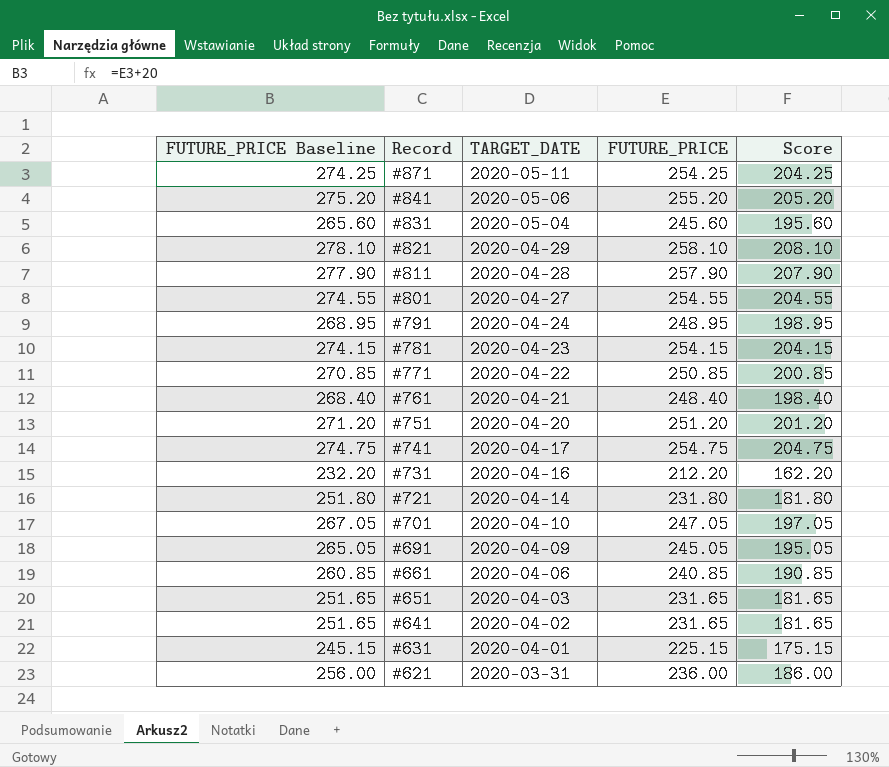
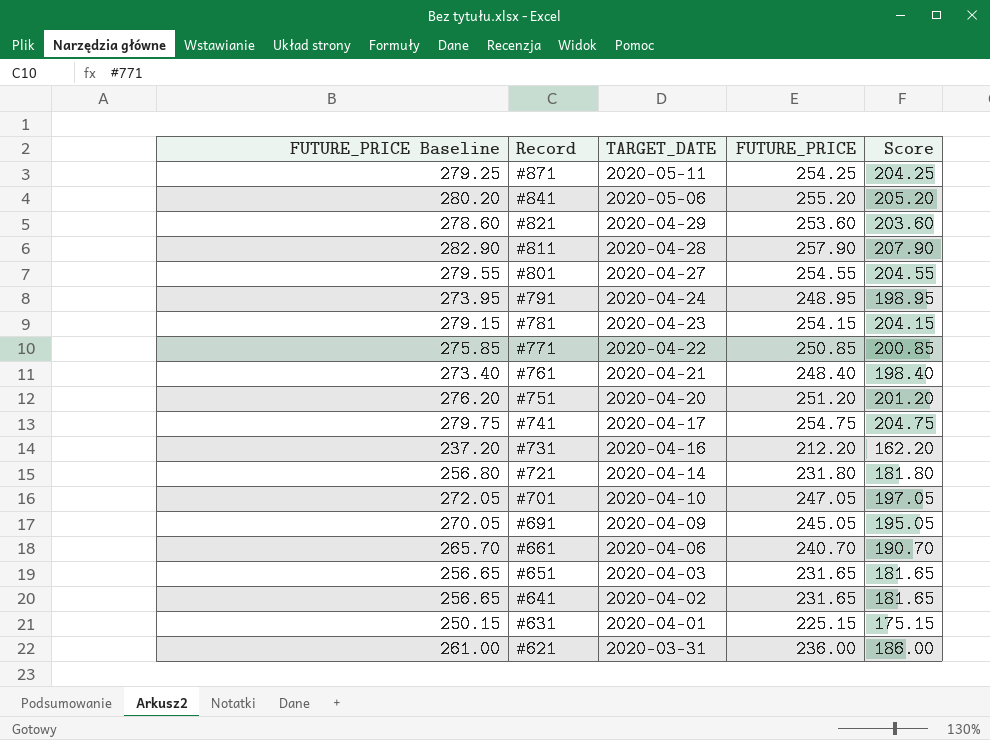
column FUTURE_PRICE Baseline | formula: [FUTURE_PRICE] + 20 -> [FUTURE_PRICE] + 25
row #831: 265.60 | 2020-05-04 | 245.60 | 195.60 -> none
#821 | FUTURE_PRICE: 258.10 -> 253.60
#821 | Score: 208.10 -> 203.60
#661 | FUTURE_PRICE: 240.85 -> 240.70
#661 | Score: 190.85 -> 190.70

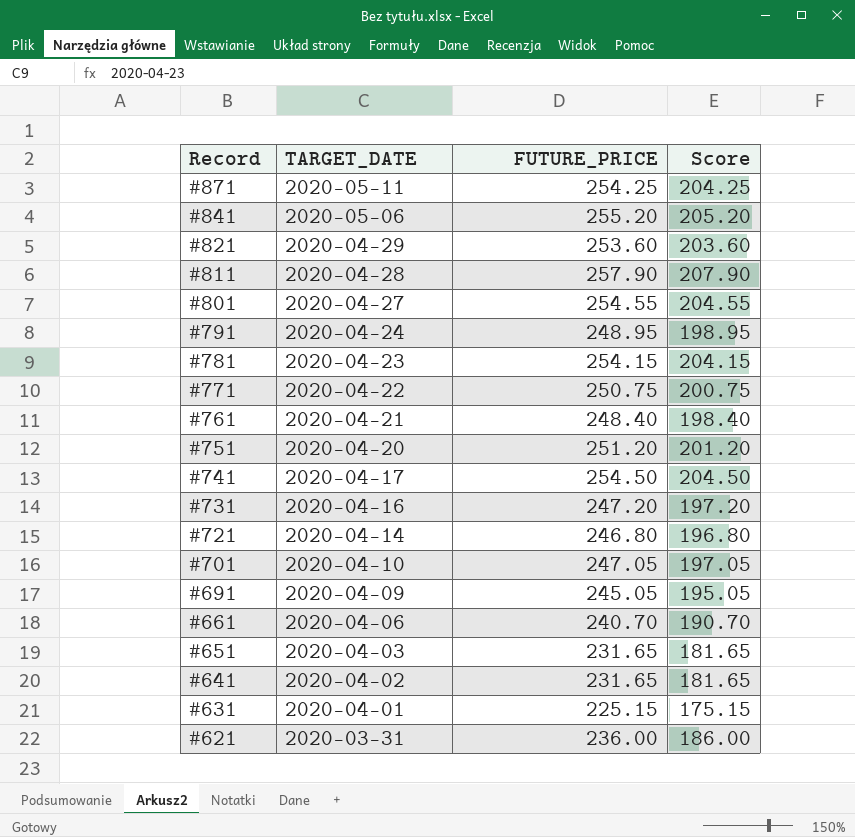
column FUTURE_PRICE Baseline | formula: [FUTURE_PRICE] + 25 -> none
#771 | FUTURE_PRICE: 250.85 -> 250.75
#771 | Score: 200.85 -> 200.75
#741 | FUTURE_PRICE: 254.75 -> 254.50
#741 | Score: 204.75 -> 204.50
#731 | FUTURE_PRICE: 212.20 -> 247.20
#731 | Score: 162.20 -> 197.20
#721 | FUTURE_PRICE: 231.80 -> 246.80
#721 | Score: 181.80 -> 196.80

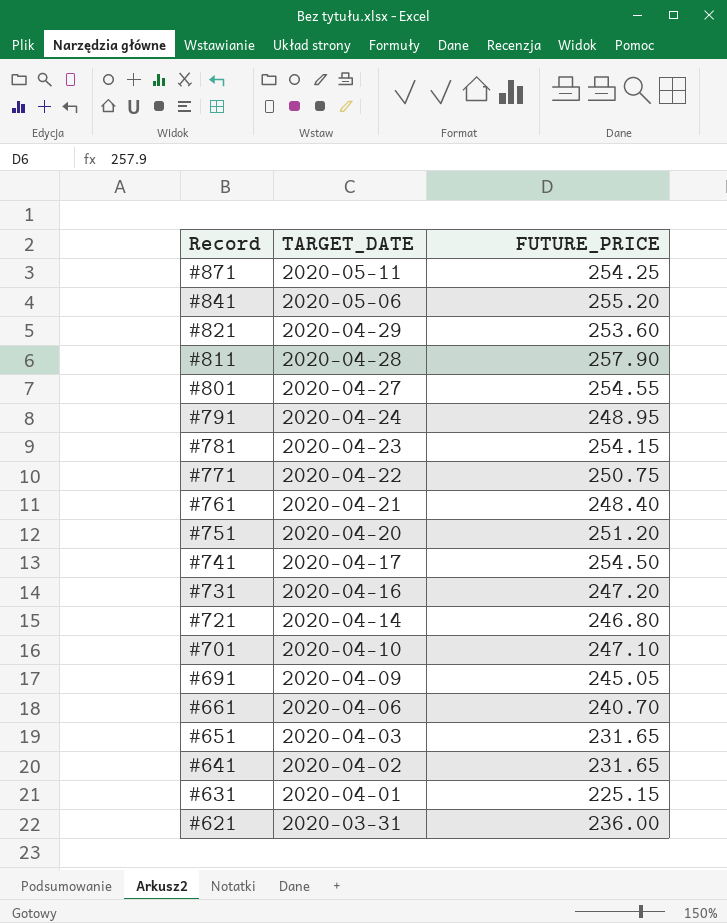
column Score | formula: [FUTURE_PRICE] - 50 -> none
#701 | FUTURE_PRICE: 247.05 -> 247.10

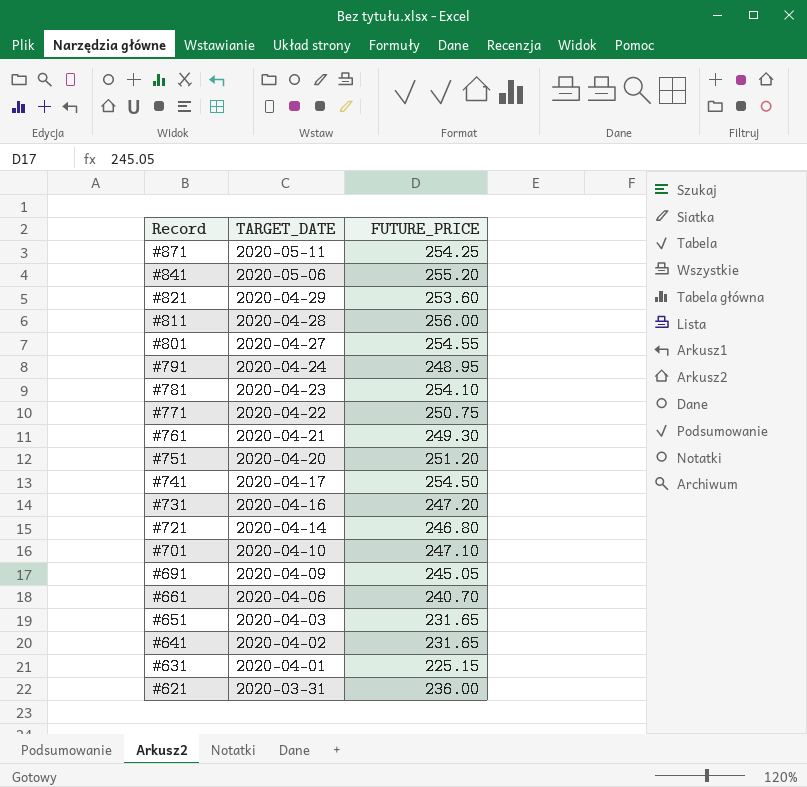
#811 | FUTURE_PRICE: 257.90 -> 256.00
#781 | FUTURE_PRICE: 254.15 -> 254.10
#761 | FUTURE_PRICE: 248.40 -> 249.30

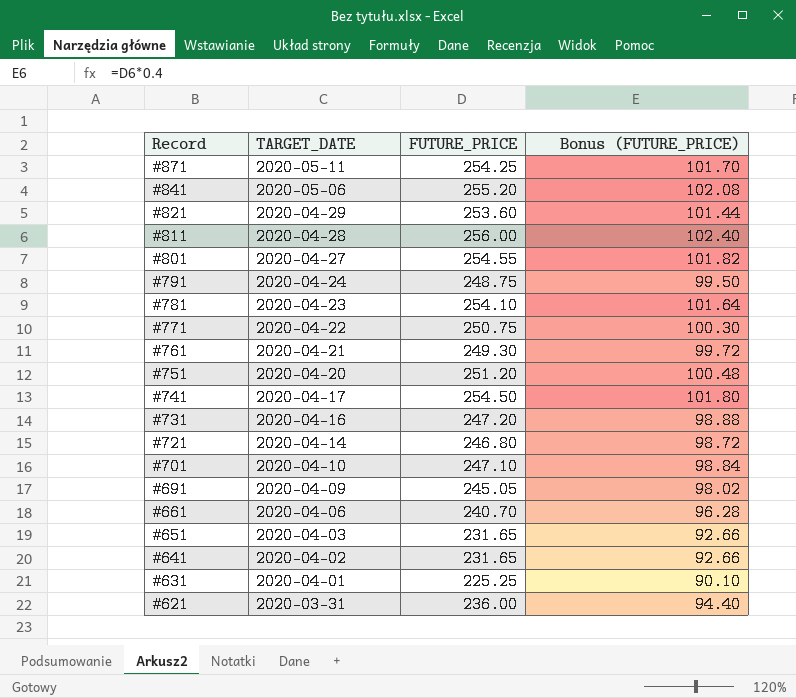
column Bonus (FUTURE_PRICE) | formula: none -> [FUTURE_PRICE] * 0.4
#791 | FUTURE_PRICE: 248.95 -> 248.75
#631 | FUTURE_PRICE: 225.15 -> 225.25

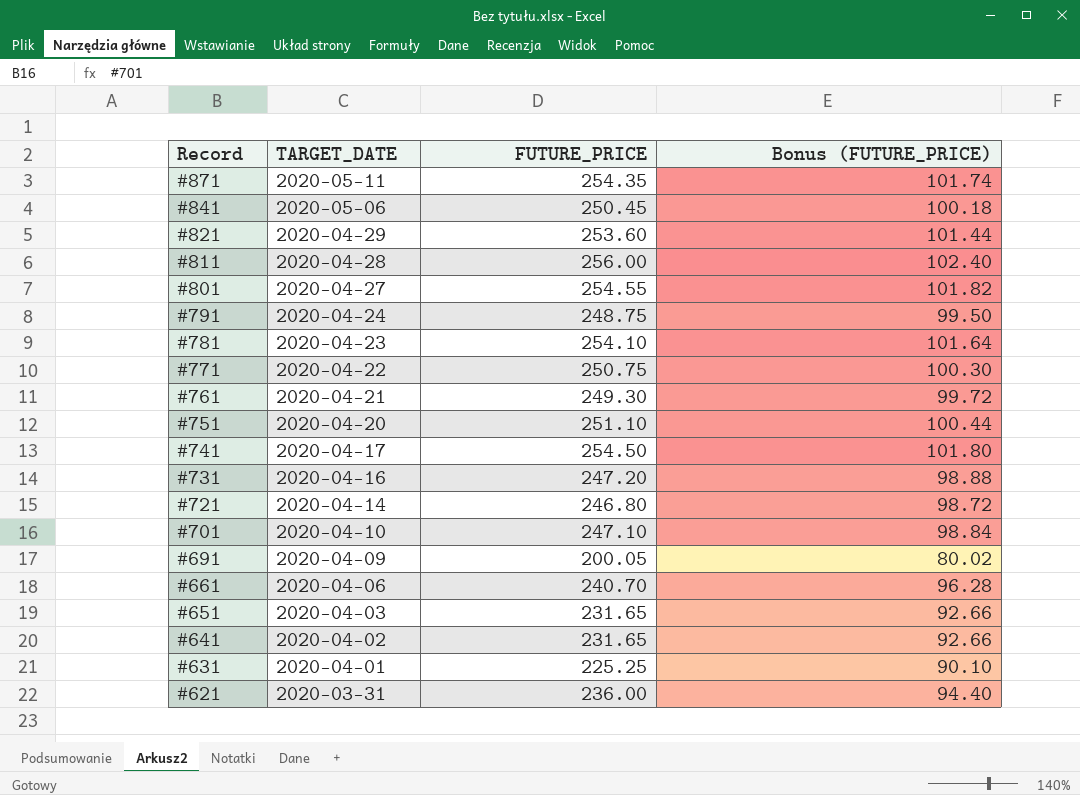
#871 | FUTURE_PRICE: 254.25 -> 254.35
#871 | Bonus (FUTURE_PRICE): 101.70 -> 101.74
#841 | FUTURE_PRICE: 255.20 -> 250.45
#841 | Bonus (FUTURE_PRICE): 102.08 -> 100.18
#751 | FUTURE_PRICE: 251.20 -> 251.10
#751 | Bonus (FUTURE_PRICE): 100.48 -> 100.44
#691 | FUTURE_PRICE: 245.05 -> 200.05
#691 | Bonus (FUTURE_PRICE): 98.02 -> 80.02

